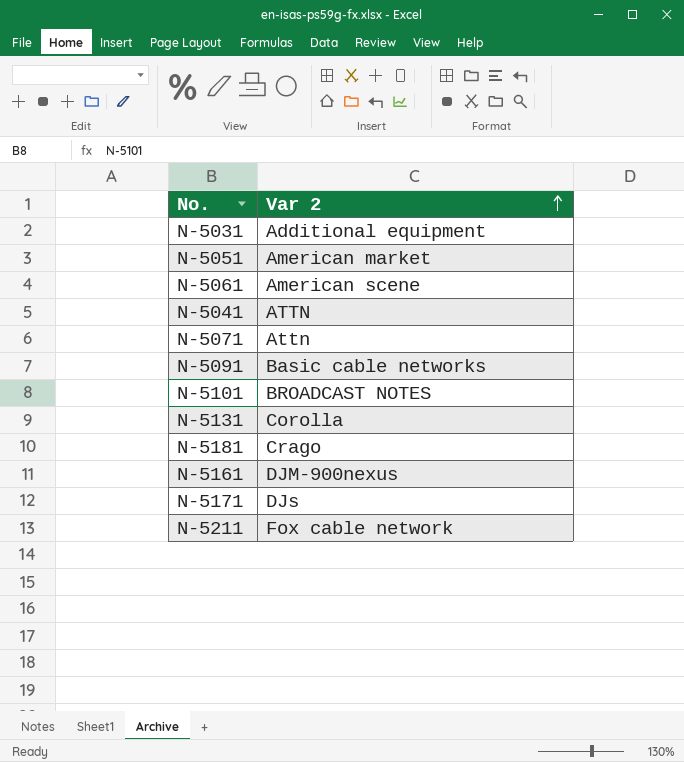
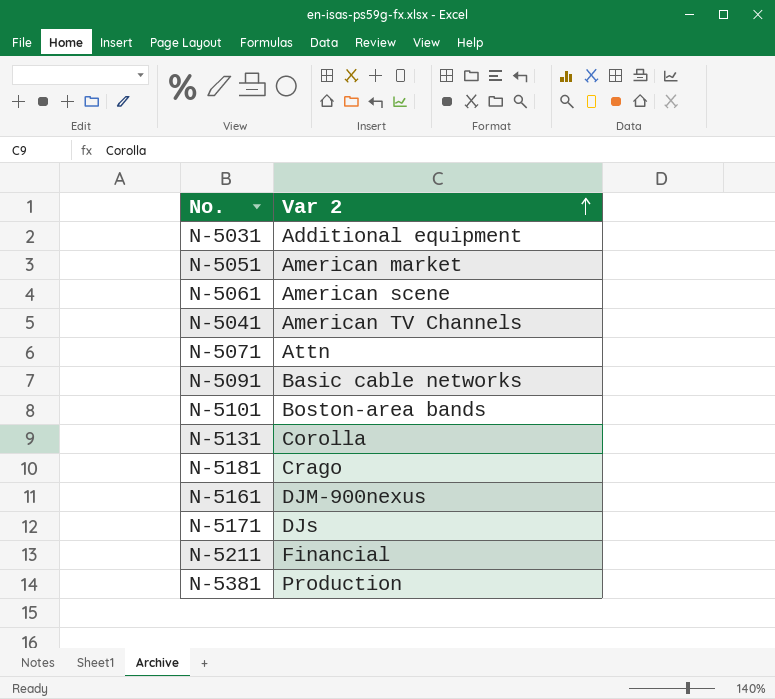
N-5041 | Var 2: ATTN -> American TV Channels
N-5101 | Var 2: BROADCAST NOTES -> Boston-area bands
N-5211 | Var 2: Fox cable network -> Financial
row N-5381: none -> Production

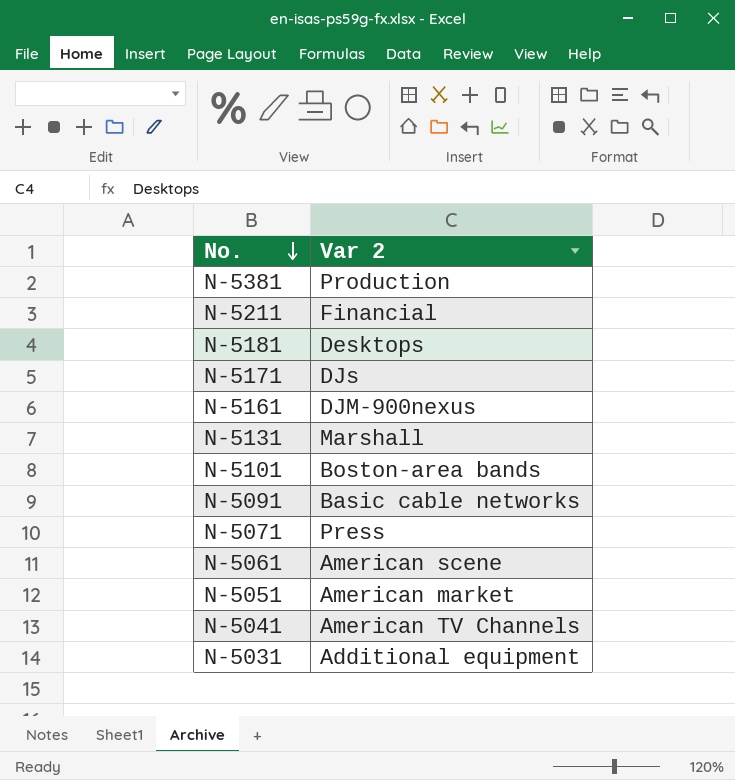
row order: Var 2 ascending -> No. descending
N-5181 | Var 2: Crago -> Desktops
N-5131 | Var 2: Corolla -> Marshall
N-5071 | Var 2: Attn -> Press

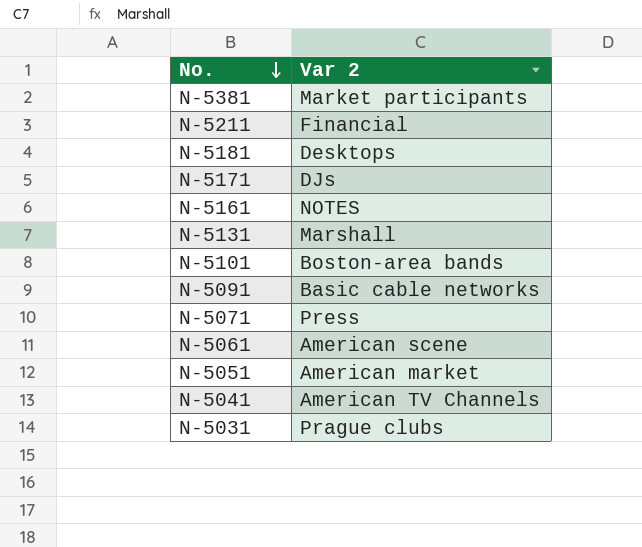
N-5381 | Var 2: Production -> Market participants
N-5161 | Var 2: DJM-900nexus -> NOTES
N-5031 | Var 2: Additional equipment -> Prague clubs

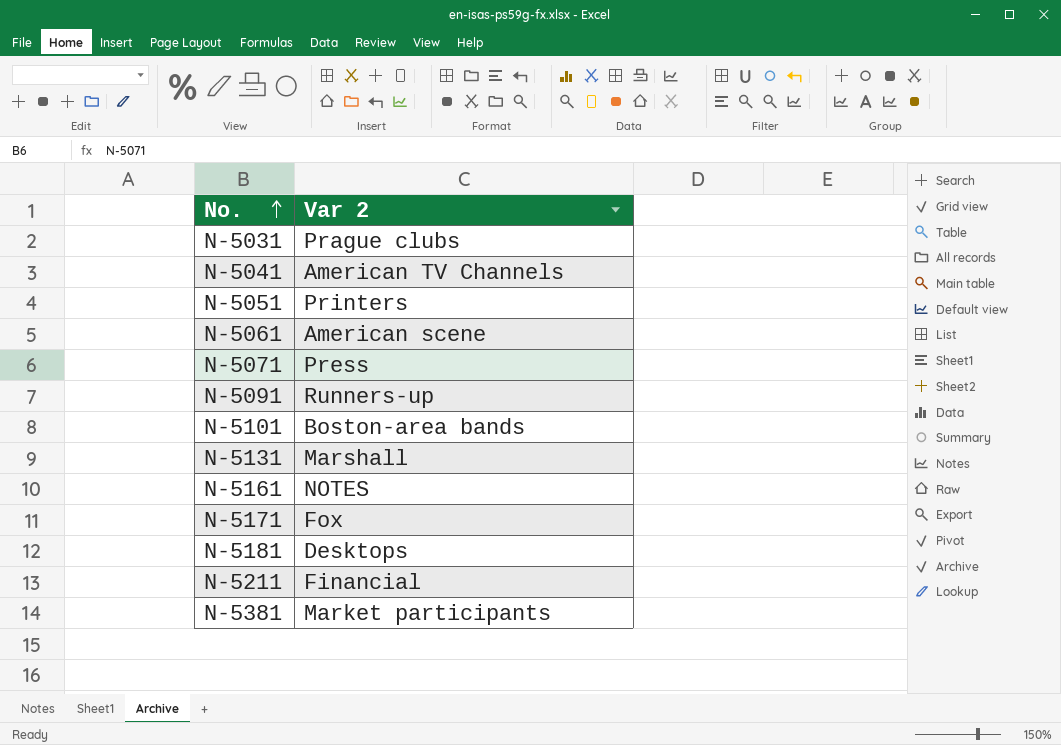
row order: No. descending -> No. ascending
N-5051 | Var 2: American market -> Printers
N-5091 | Var 2: Basic cable networks -> Runners-up
N-5171 | Var 2: DJs -> Fox

